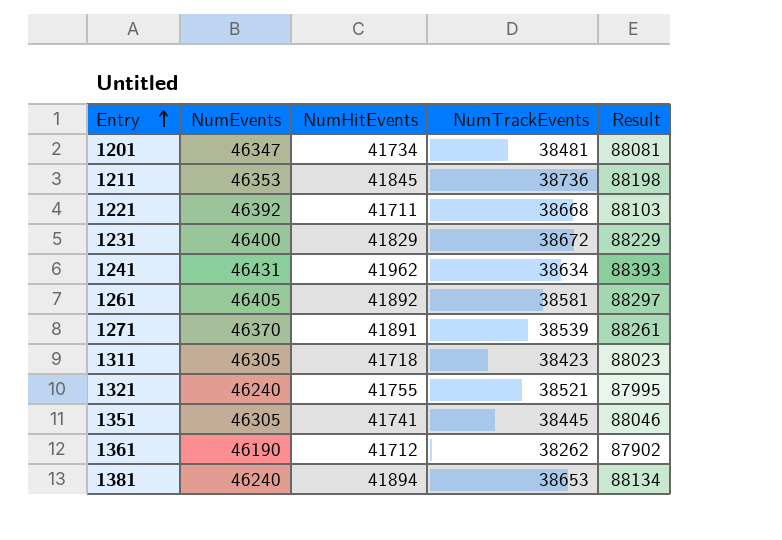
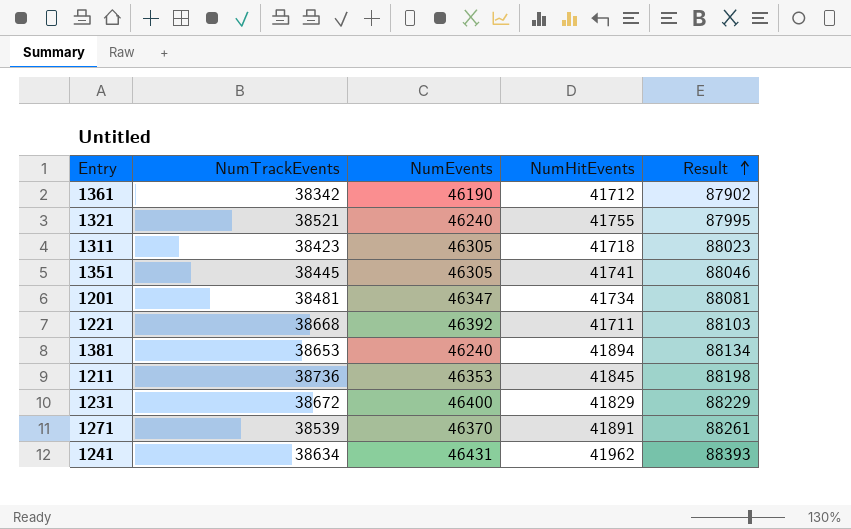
row order: Entry ascending -> Result ascending
column NumTrackEvents | position: 4 -> 2
row 1261: 46405 | 41892 | 38581 | 88297 -> none
1361 | NumTrackEvents: 38262 -> 38342

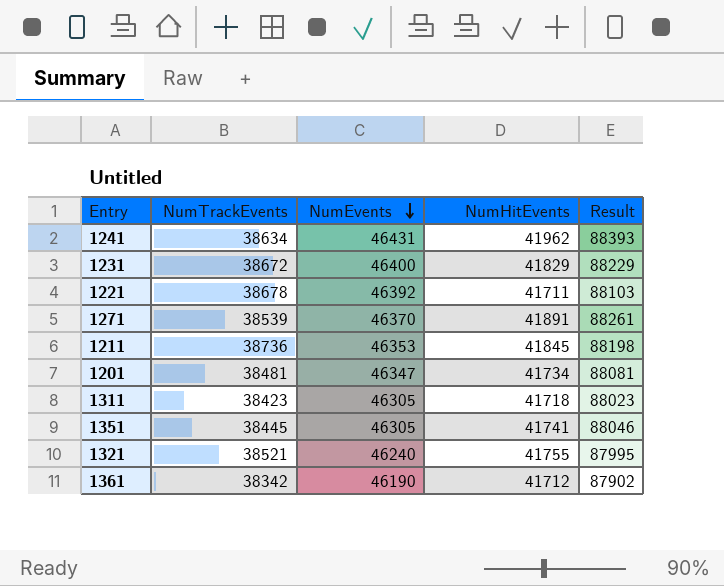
row order: Result ascending -> NumEvents descending
row 1381: 38653 | 46240 | 41894 | 88134 -> none
1221 | NumTrackEvents: 38668 -> 38678

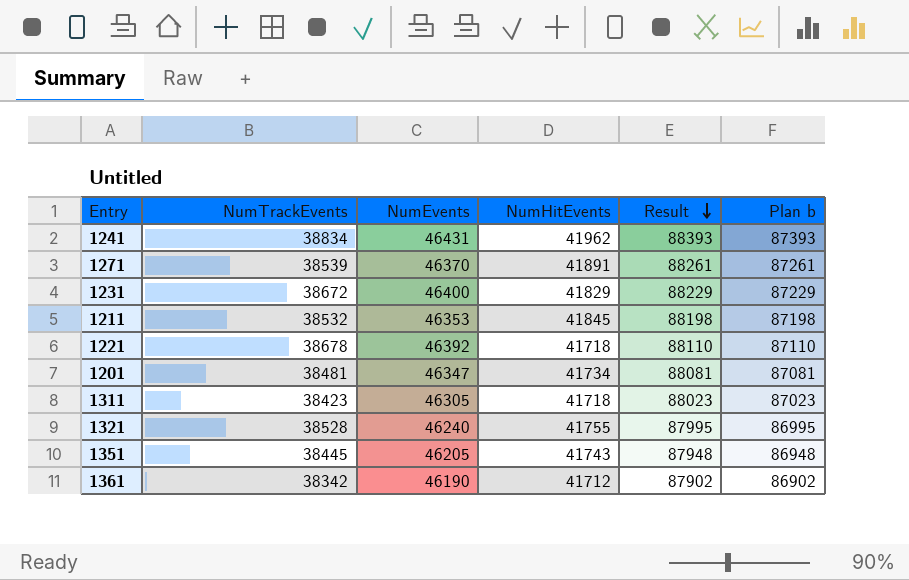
row order: NumEvents descending -> Result descending
column Plan b | formula: none -> [Result] - 1000
1241 | NumTrackEvents: 38634 -> 38834
1211 | NumTrackEvents: 38736 -> 38532
1221 | NumHitEvents: 41711 -> 41718
1221 | Result: 88103 -> 88110
1321 | NumTrackEvents: 38521 -> 38528
1351 | NumEvents: 46305 -> 46205
1351 | NumHitEvents: 41741 -> 41743
1351 | Result: 88046 -> 87948

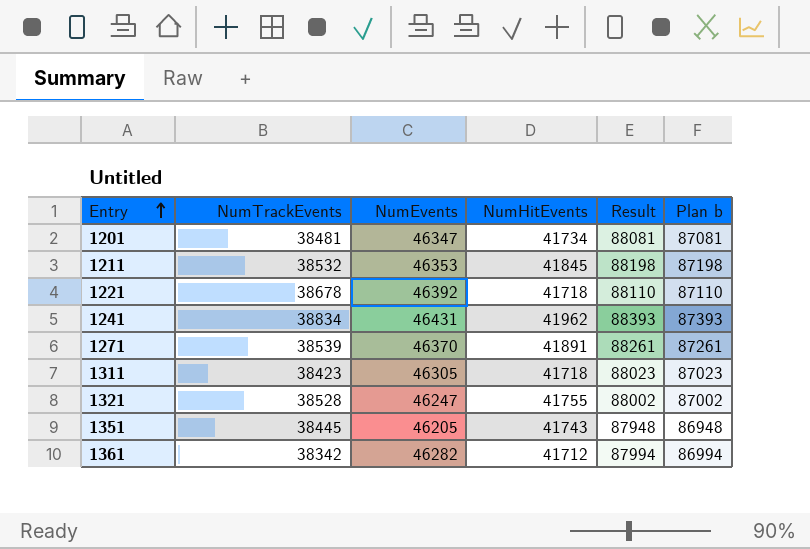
row order: Result descending -> Entry ascending
row 1231: 38672 | 46400 | 41829 | 88229 | 87229 -> none
1321 | NumEvents: 46240 -> 46247
1321 | Result: 87995 -> 88002
1321 | Plan b: 86995 -> 87002
1361 | NumEvents: 46190 -> 46282
1361 | Result: 87902 -> 87994
1361 | Plan b: 86902 -> 86994

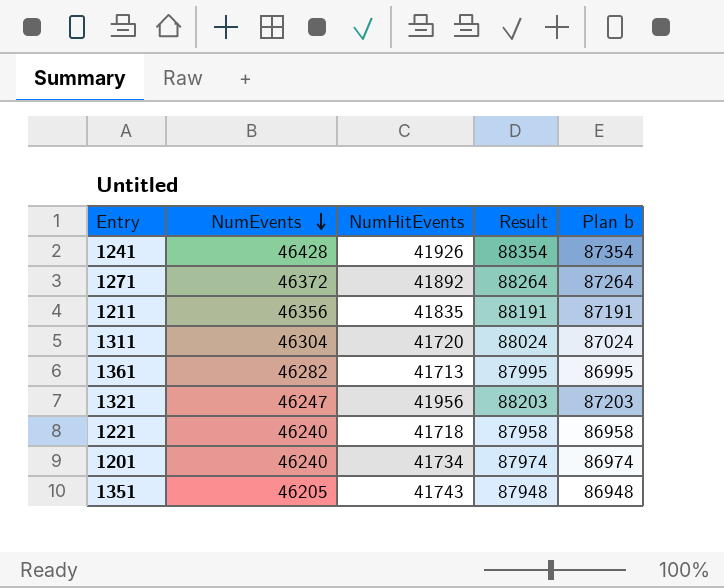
row order: Entry ascending -> NumEvents descending
column NumTrackEvents | position: 2 -> none
1241 | NumEvents: 46431 -> 46428
1241 | NumHitEvents: 41962 -> 41926
1241 | Result: 88393 -> 88354
1241 | Plan b: 87393 -> 87354
1271 | NumEvents: 46370 -> 46372
1271 | NumHitEvents: 41891 -> 41892
1271 | Result: 88261 -> 88264
1271 | Plan b: 87261 -> 87264
1211 | NumEvents: 46353 -> 46356
1211 | NumHitEvents: 41845 -> 41835
1211 | Result: 88198 -> 88191
1211 | Plan b: 87198 -> 87191
1311 | NumEvents: 46305 -> 46304
1311 | NumHitEvents: 41718 -> 41720
1311 | Result: 88023 -> 88024
1311 | Plan b: 87023 -> 87024
1361 | NumHitEvents: 41712 -> 41713
1361 | Result: 87994 -> 87995
1361 | Plan b: 86994 -> 86995
1321 | NumHitEvents: 41755 -> 41956
1321 | Result: 88002 -> 88203
1321 | Plan b: 87002 -> 87203
1221 | NumEvents: 46392 -> 46240
1221 | Result: 88110 -> 87958
1221 | Plan b: 87110 -> 86958
1201 | NumEvents: 46347 -> 46240
1201 | Result: 88081 -> 87974
1201 | Plan b: 87081 -> 86974

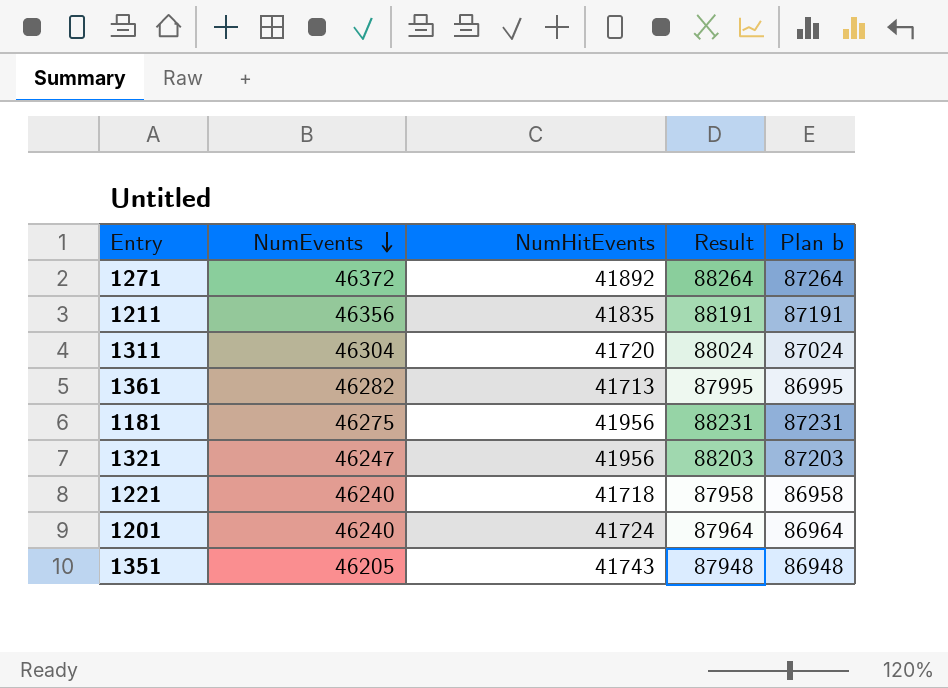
row 1241: 46428 | 41926 | 88354 | 87354 -> none
row 1181: none -> 46275 | 41956 | 88231 | 87231
1201 | NumHitEvents: 41734 -> 41724
1201 | Result: 87974 -> 87964
1201 | Plan b: 86974 -> 86964

